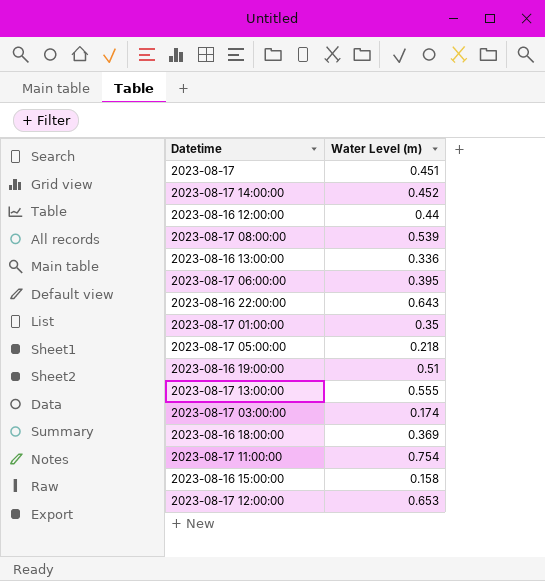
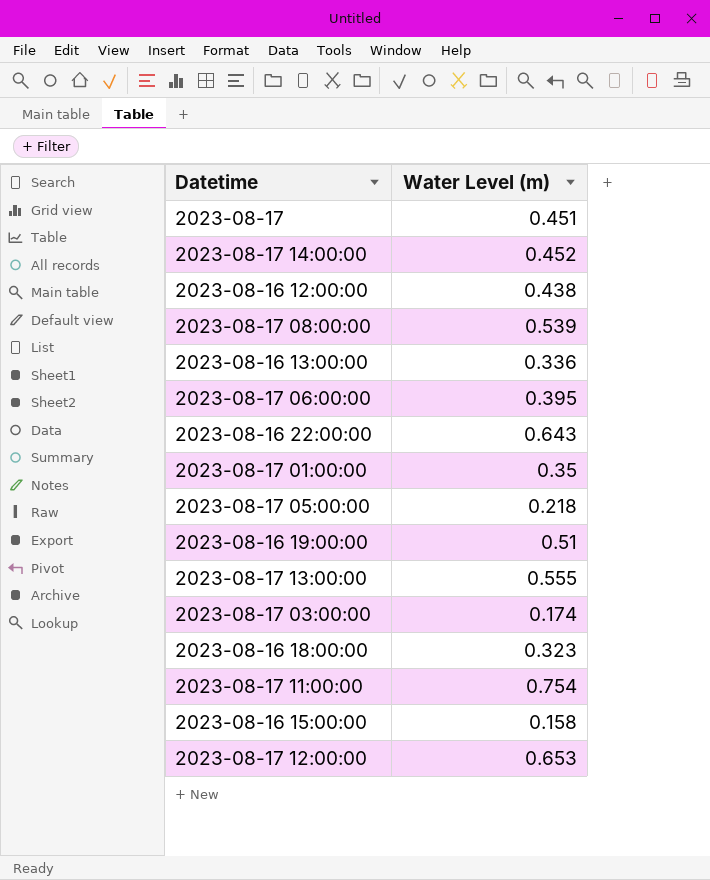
2023-08-16 12:00:00 | Water Level (m): 0.44 -> 0.438
2023-08-16 18:00:00 | Water Level (m): 0.369 -> 0.323

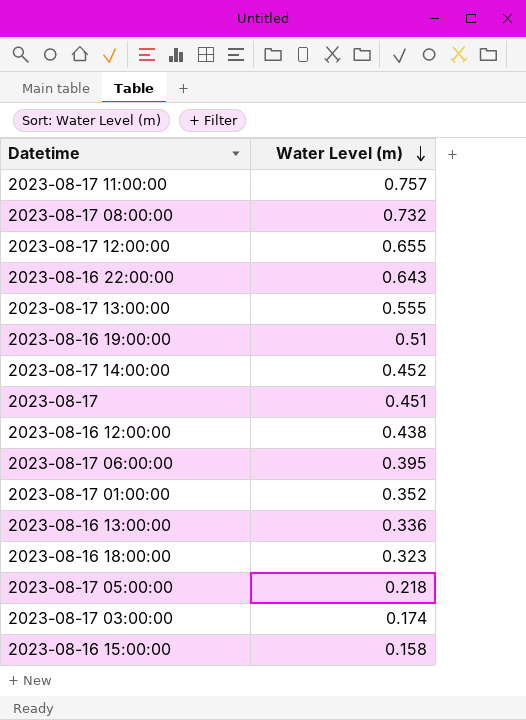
row order: none -> Water Level (m) descending
2023-08-17 11:00:00 | Water Level (m): 0.754 -> 0.757
2023-08-17 08:00:00 | Water Level (m): 0.539 -> 0.732
2023-08-17 12:00:00 | Water Level (m): 0.653 -> 0.655
2023-08-17 01:00:00 | Water Level (m): 0.35 -> 0.352

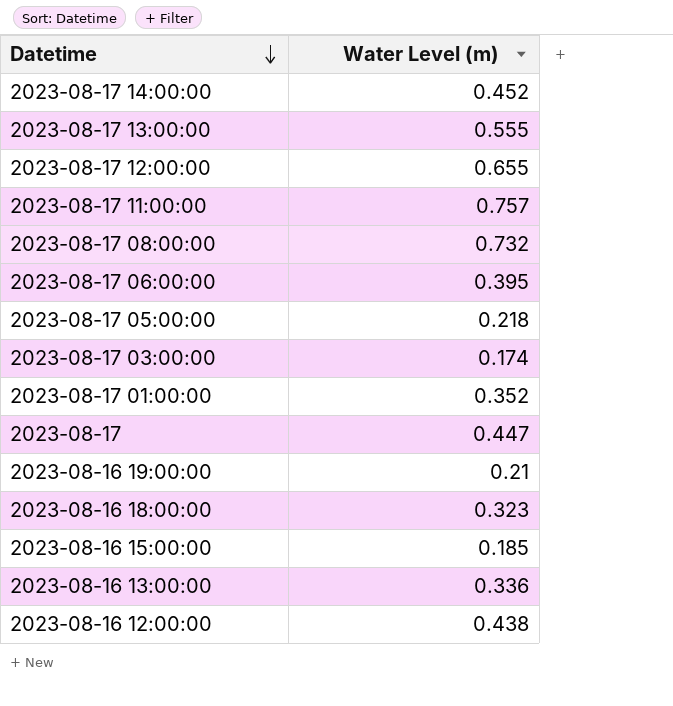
row order: Water Level (m) descending -> Datetime descending
row 2023-08-16 22:00:00: 0.643 -> none
2023-08-17 | Water Level (m): 0.451 -> 0.447
2023-08-16 19:00:00 | Water Level (m): 0.51 -> 0.21
2023-08-16 15:00:00 | Water Level (m): 0.158 -> 0.185

